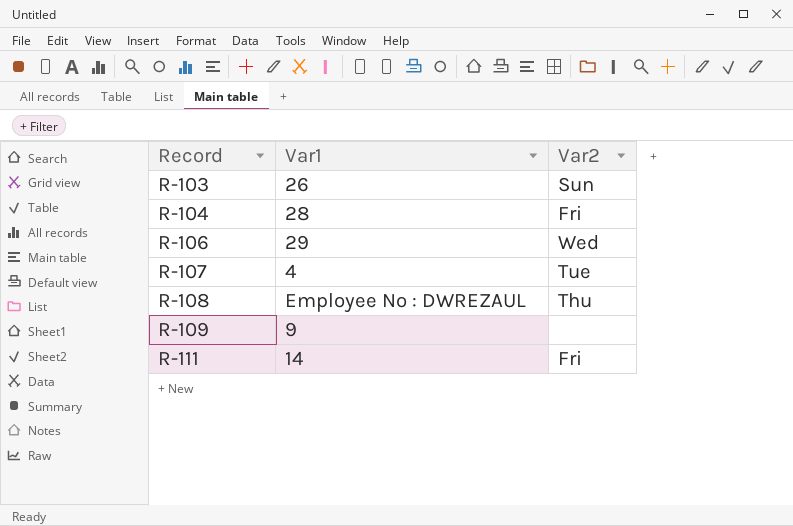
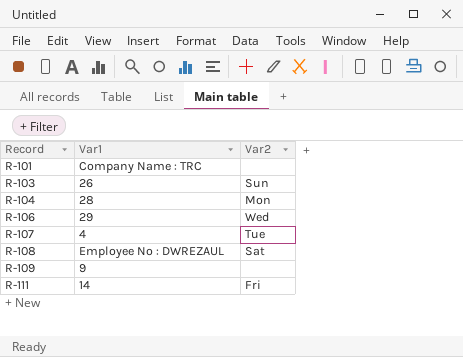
row R-101: none -> Company Name : TRC | none
R-104 | Var2: Fri -> Mon
R-108 | Var2: Thu -> Sat

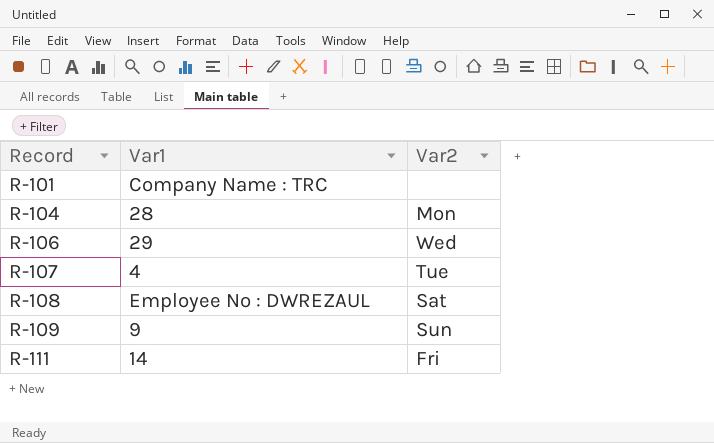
row R-103: 26 | Sun -> none
R-109 | Var2: none -> Sun

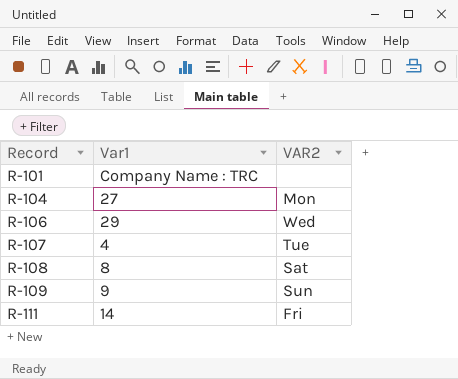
column name: Var2 -> VAR2
R-104 | Var1: 28 -> 27
R-108 | Var1: Employee No : DWREZAUL -> 8

